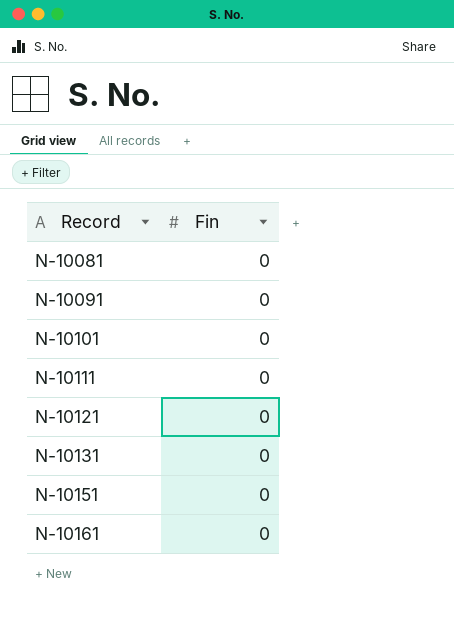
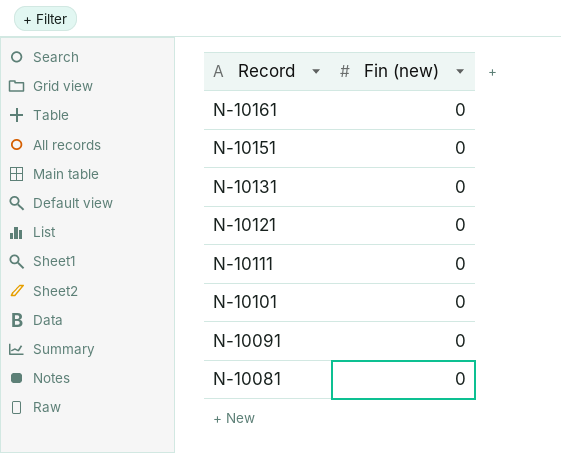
row order: Record ascending -> Record descending
column name: Fin -> Fin (new)

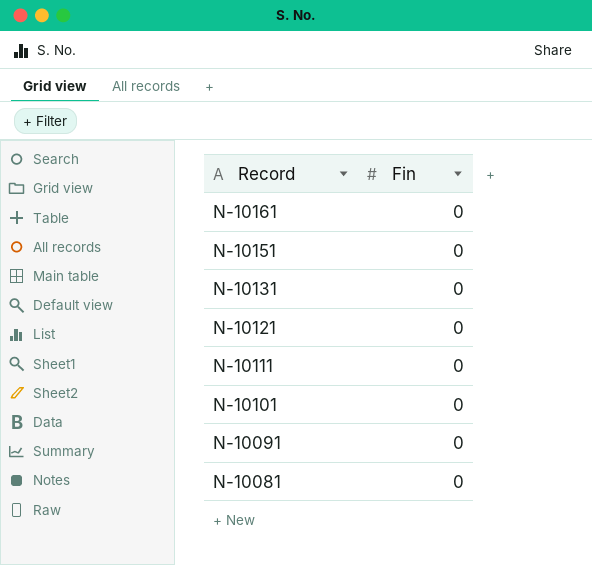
column name: Fin (new) -> Fin

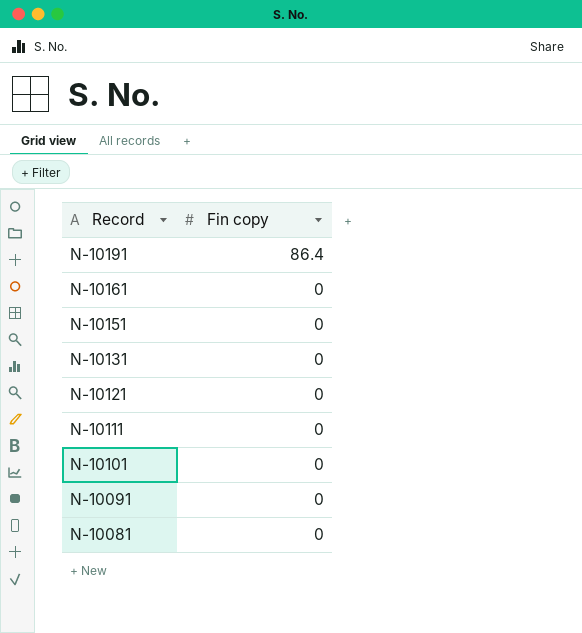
column name: Fin -> Fin copy
row N-10191: none -> 86.4

